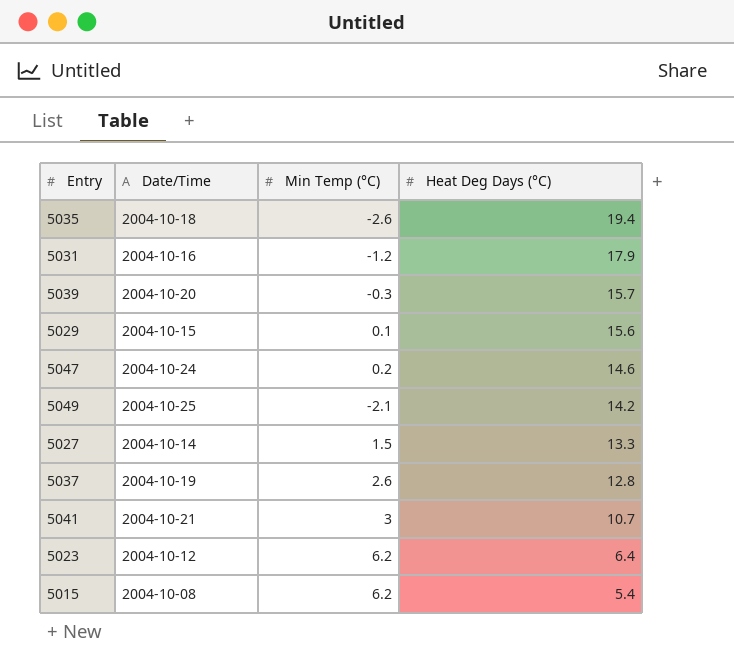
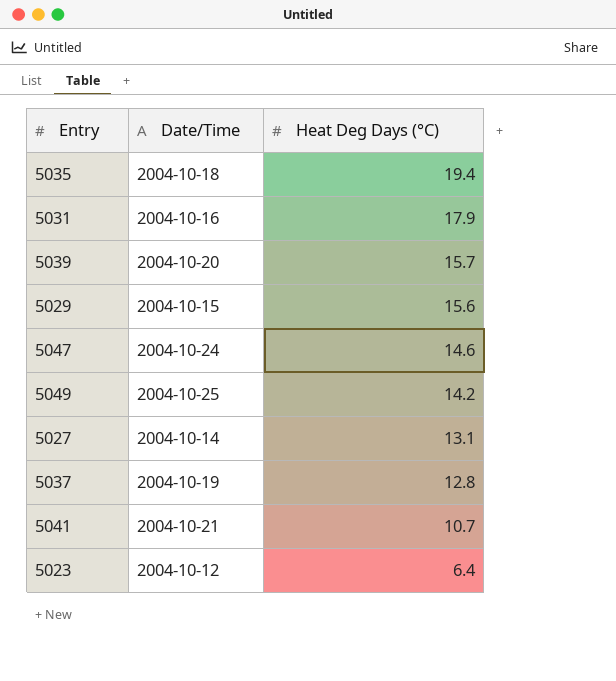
column Min Temp (°C) | position: 3 -> none
row 5015: 2004-10-08 | 6.2 | 5.4 -> none
5027 | Heat Deg Days (°C): 13.3 -> 13.1

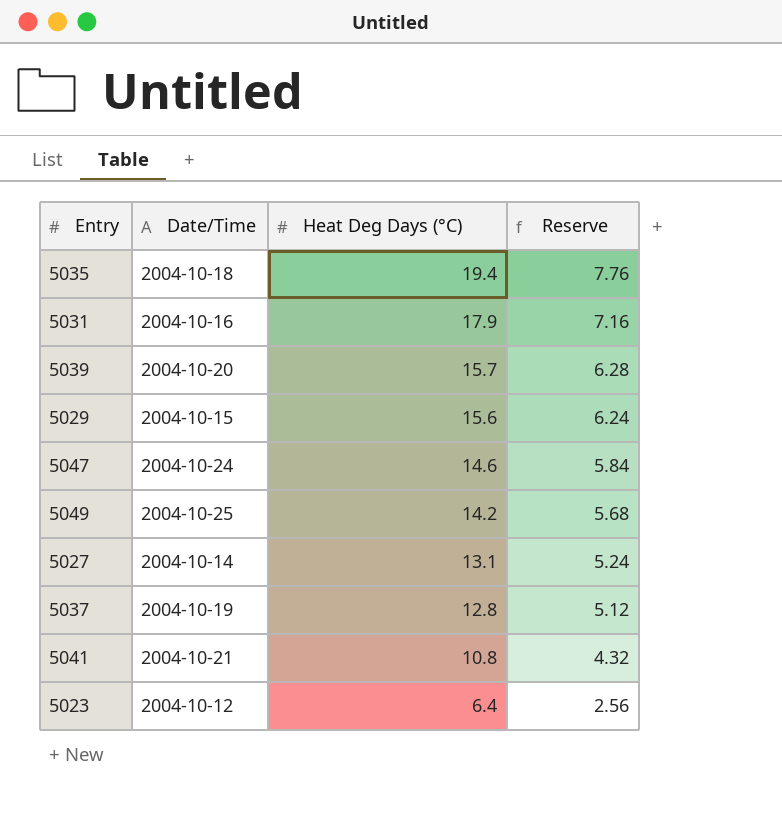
column Reserve | formula: none -> [Heat Deg Days (°C)] * 0.4
5041 | Heat Deg Days (°C): 10.7 -> 10.8

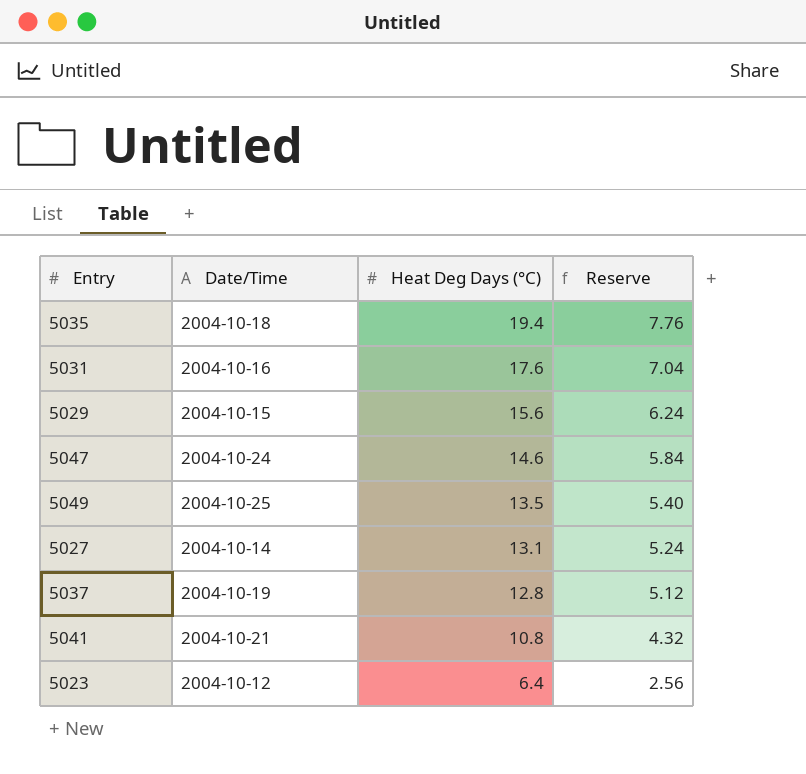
row 5039: 2004-10-20 | 15.7 | 6.28 -> none
5031 | Heat Deg Days (°C): 17.9 -> 17.6
5031 | Reserve: 7.16 -> 7.04
5049 | Heat Deg Days (°C): 14.2 -> 13.5
5049 | Reserve: 5.68 -> 5.40

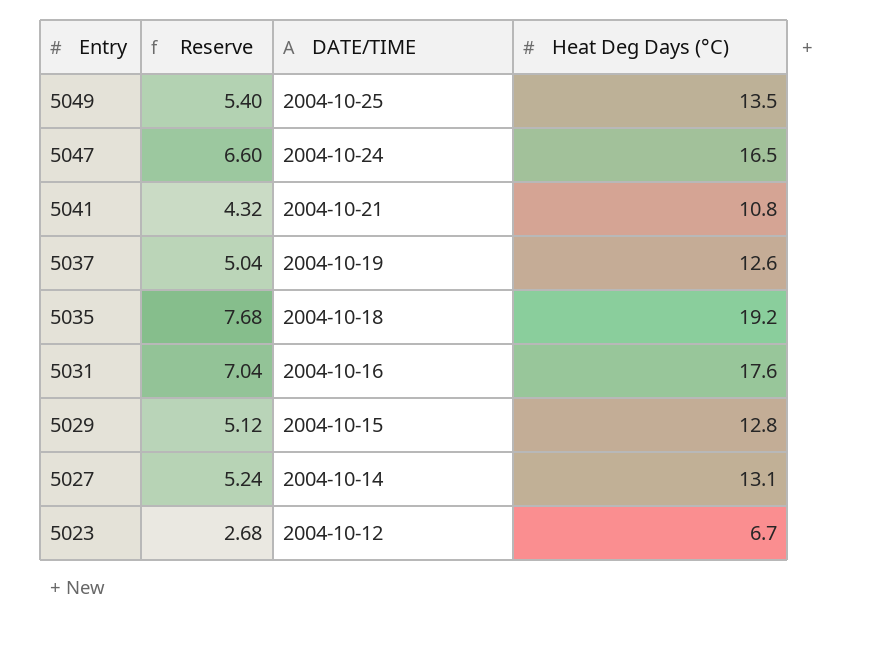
row order: Heat Deg Days (°C) descending -> Entry descending
column Reserve | position: 4 -> 2
column name: Date/Time -> DATE/TIME
5047 | Reserve: 5.84 -> 6.60
5047 | Heat Deg Days (°C): 14.6 -> 16.5
5037 | Reserve: 5.12 -> 5.04
5037 | Heat Deg Days (°C): 12.8 -> 12.6
5035 | Reserve: 7.76 -> 7.68
5035 | Heat Deg Days (°C): 19.4 -> 19.2
5029 | Reserve: 6.24 -> 5.12
5029 | Heat Deg Days (°C): 15.6 -> 12.8
5023 | Reserve: 2.56 -> 2.68
5023 | Heat Deg Days (°C): 6.4 -> 6.7

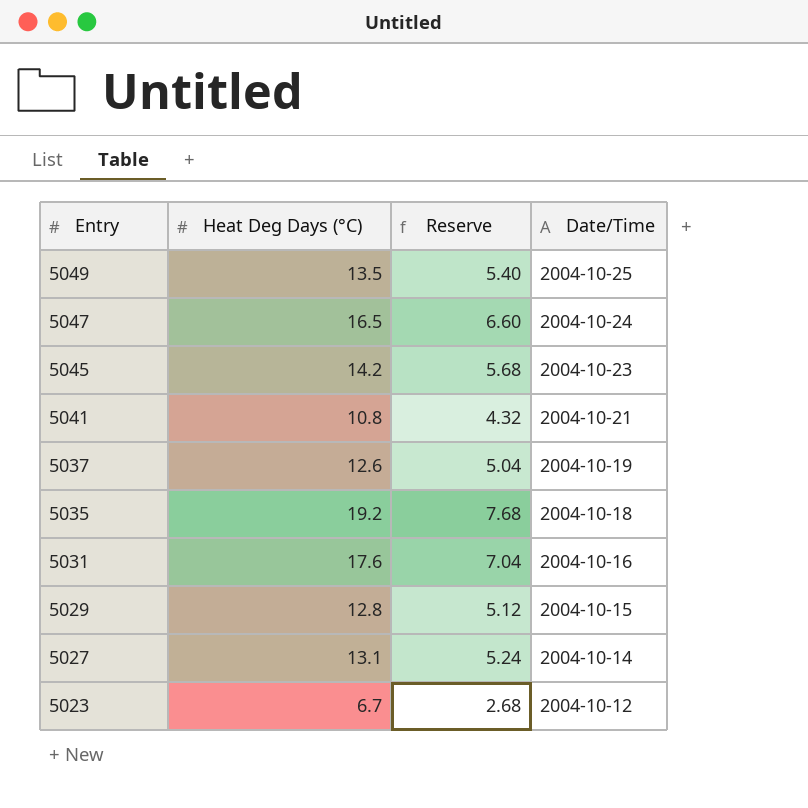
column Heat Deg Days (°C) | position: 4 -> 2
column name: DATE/TIME -> Date/Time
row 5045: none -> 14.2 | 5.68 | 2004-10-23

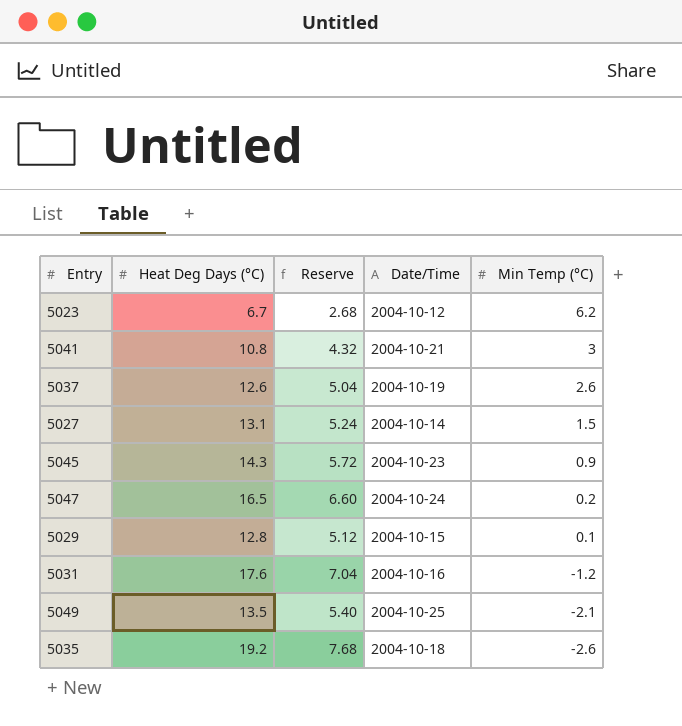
row order: Entry descending -> Min Temp (°C) descending
column Min Temp (°C) | position: none -> 5
5045 | Heat Deg Days (°C): 14.2 -> 14.3
5045 | Reserve: 5.68 -> 5.72

